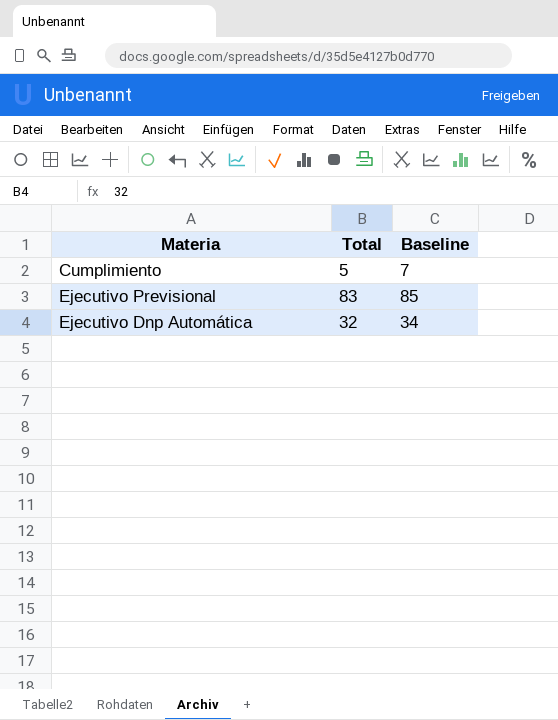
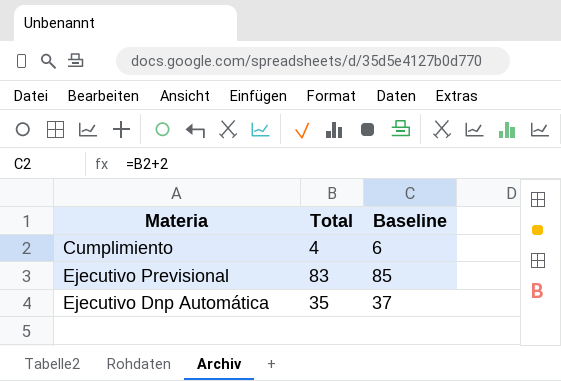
Cumplimiento | Total: 5 -> 4
Cumplimiento | Baseline: 7 -> 6
Ejecutivo Dnp Automática | Total: 32 -> 35
Ejecutivo Dnp Automática | Baseline: 34 -> 37

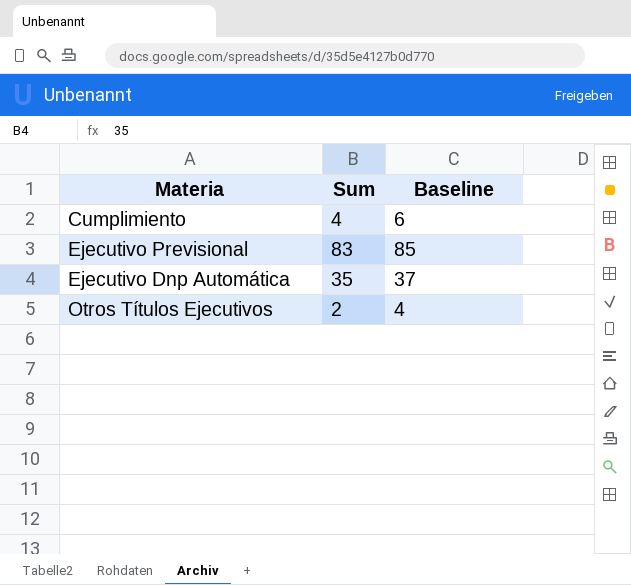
column name: Total -> Sum
row Otros Títulos Ejecutivos: none -> 2 | 4

